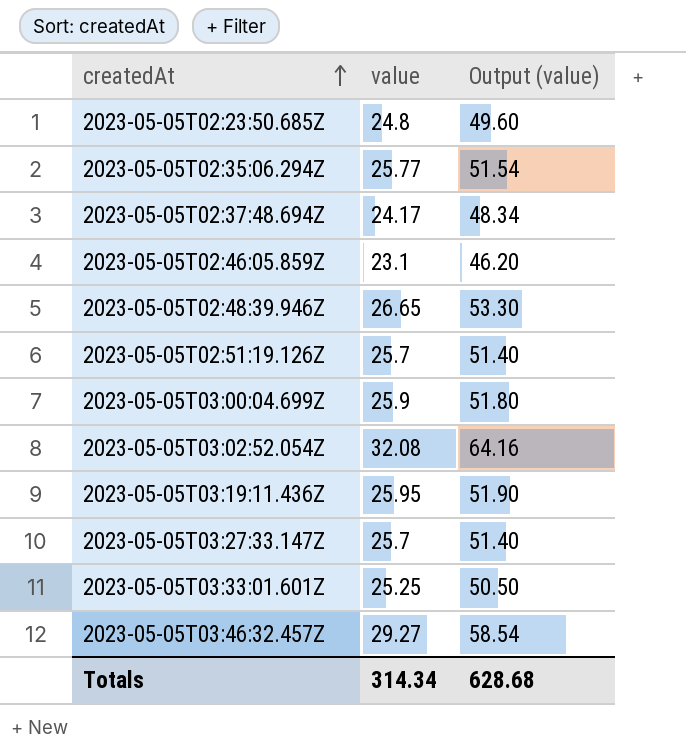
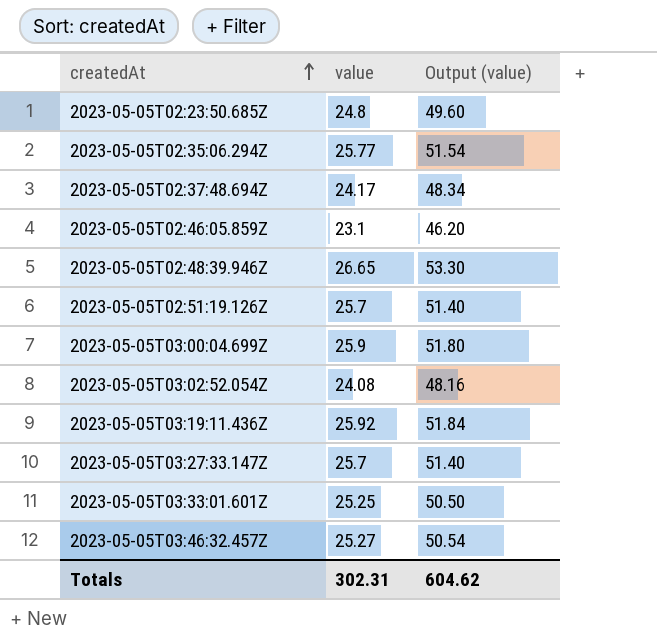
2023-05-05T03:02:52.054Z | value: 32.08 -> 24.08
2023-05-05T03:02:52.054Z | Output (value): 64.16 -> 48.16
2023-05-05T03:19:11.436Z | value: 25.95 -> 25.92
2023-05-05T03:19:11.436Z | Output (value): 51.90 -> 51.84
2023-05-05T03:46:32.457Z | value: 29.27 -> 25.27
2023-05-05T03:46:32.457Z | Output (value): 58.54 -> 50.54
Totals | value: 314.34 -> 302.31
Totals | Output (value): 628.68 -> 604.62

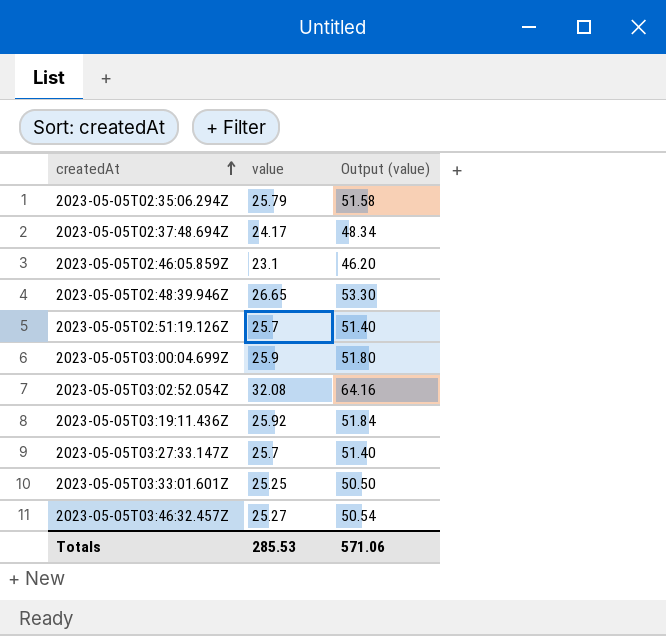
row 2023-05-05T02:23:50.685Z: 24.8 | 49.60 -> none
2023-05-05T02:35:06.294Z | value: 25.77 -> 25.79
2023-05-05T02:35:06.294Z | Output (value): 51.54 -> 51.58
2023-05-05T03:02:52.054Z | value: 24.08 -> 32.08
2023-05-05T03:02:52.054Z | Output (value): 48.16 -> 64.16
Totals | value: 302.31 -> 285.53
Totals | Output (value): 604.62 -> 571.06

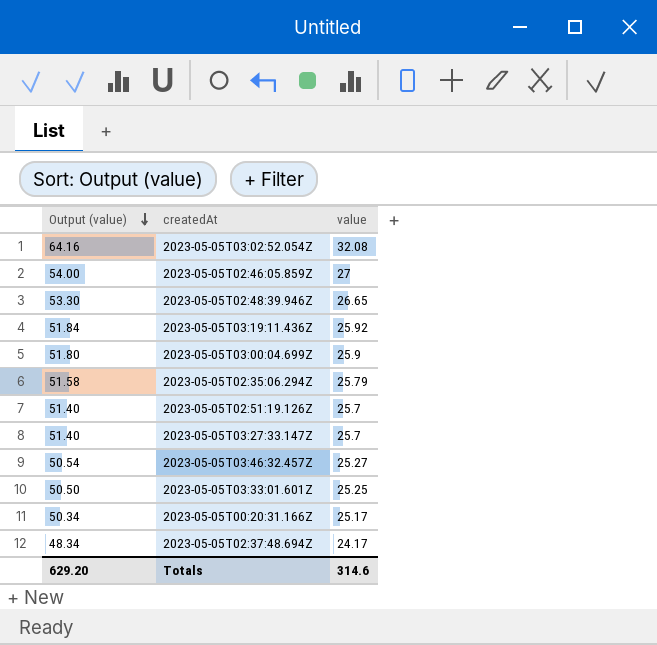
row order: createdAt ascending -> Output (value) descending
column Output (value) | position: 3 -> 1
2023-05-05T02:46:05.859Z | Output (value): 46.20 -> 54.00
2023-05-05T02:46:05.859Z | value: 23.1 -> 27
row 2023-05-05T00:20:31.166Z: none -> 50.34 | 25.17
Totals | Output (value): 571.06 -> 629.20
Totals | value: 285.53 -> 314.6

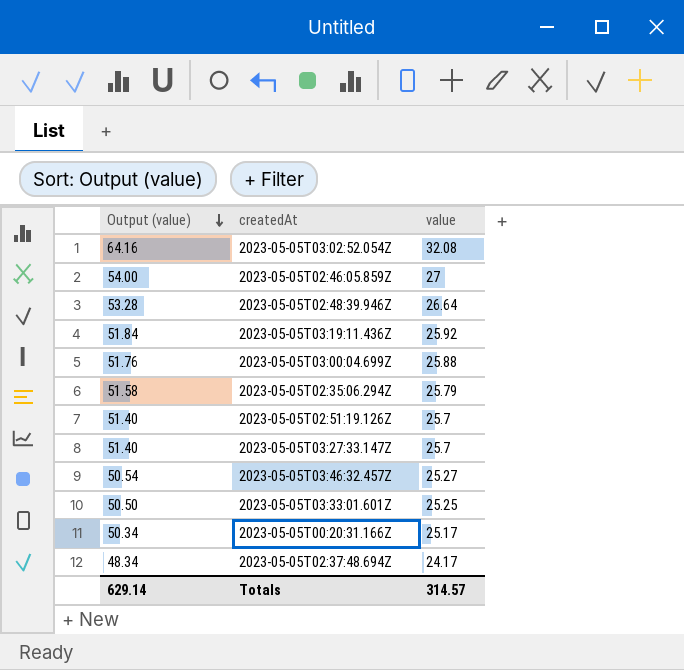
2023-05-05T02:48:39.946Z | Output (value): 53.30 -> 53.28
2023-05-05T02:48:39.946Z | value: 26.65 -> 26.64
2023-05-05T03:00:04.699Z | Output (value): 51.80 -> 51.76
2023-05-05T03:00:04.699Z | value: 25.9 -> 25.88
Totals | Output (value): 629.20 -> 629.14
Totals | value: 314.6 -> 314.57

